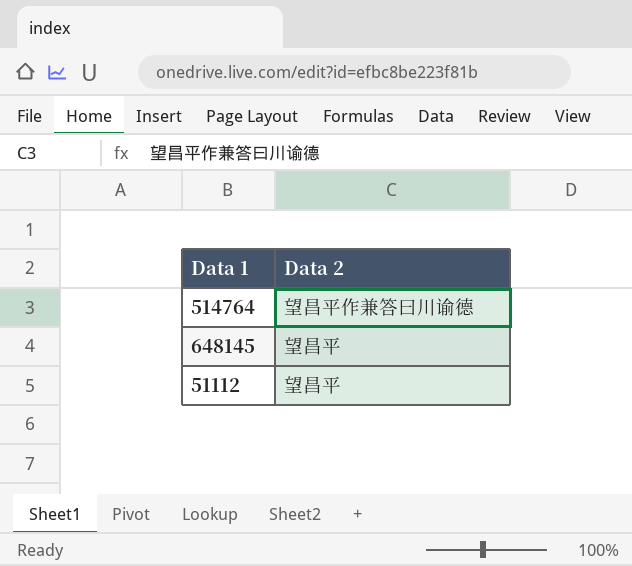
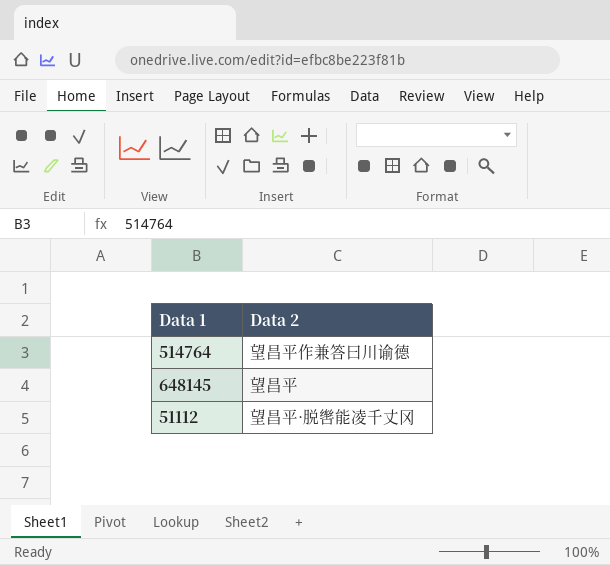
51112 | Data 2: 望昌平 -> 望昌平·脱辔能凌千丈冈

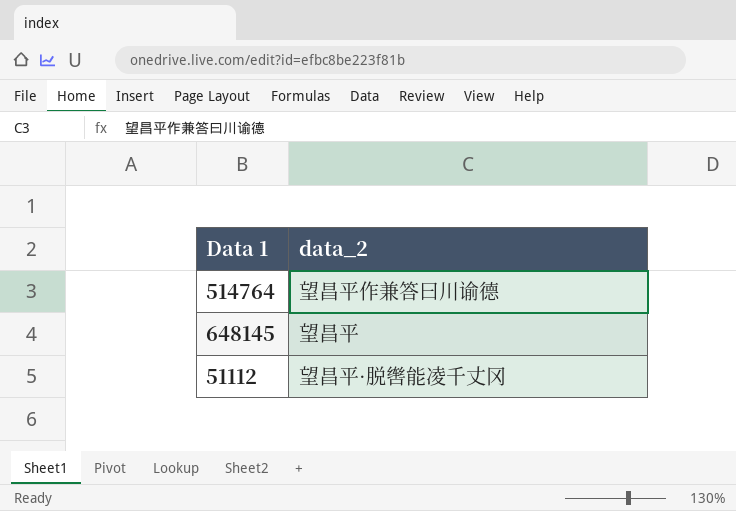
column name: Data 2 -> data_2

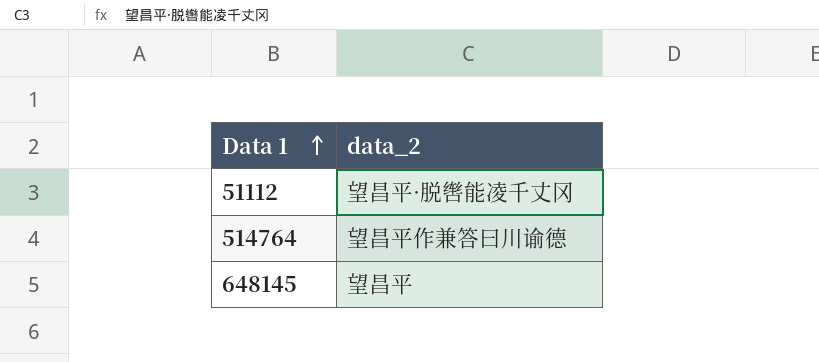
row order: none -> Data 1 ascending

